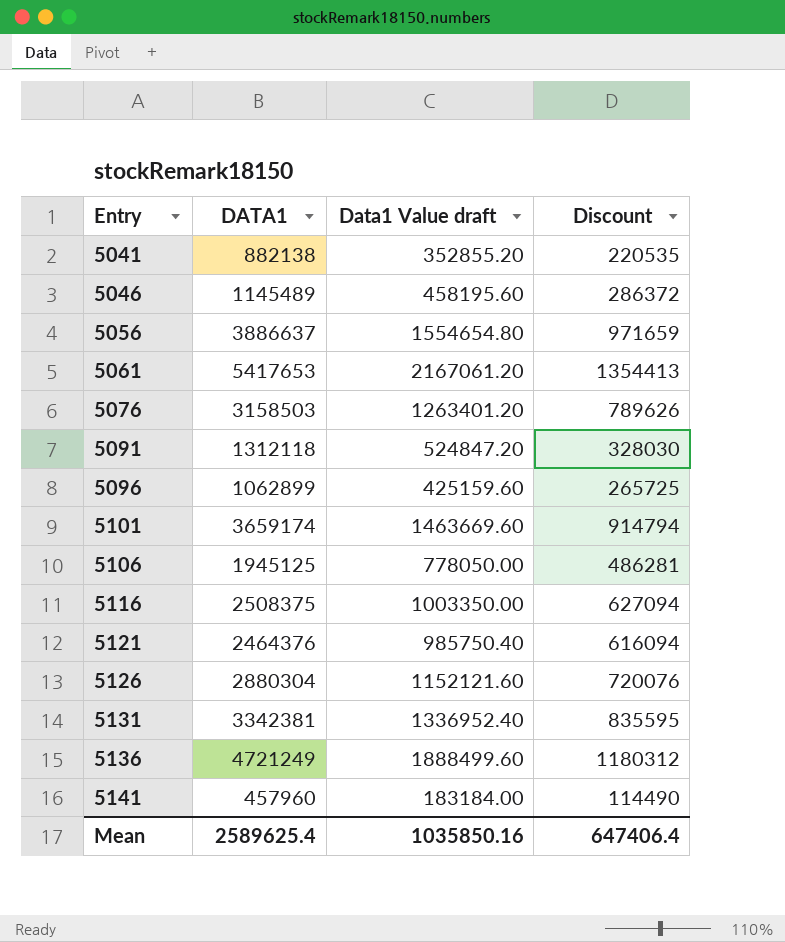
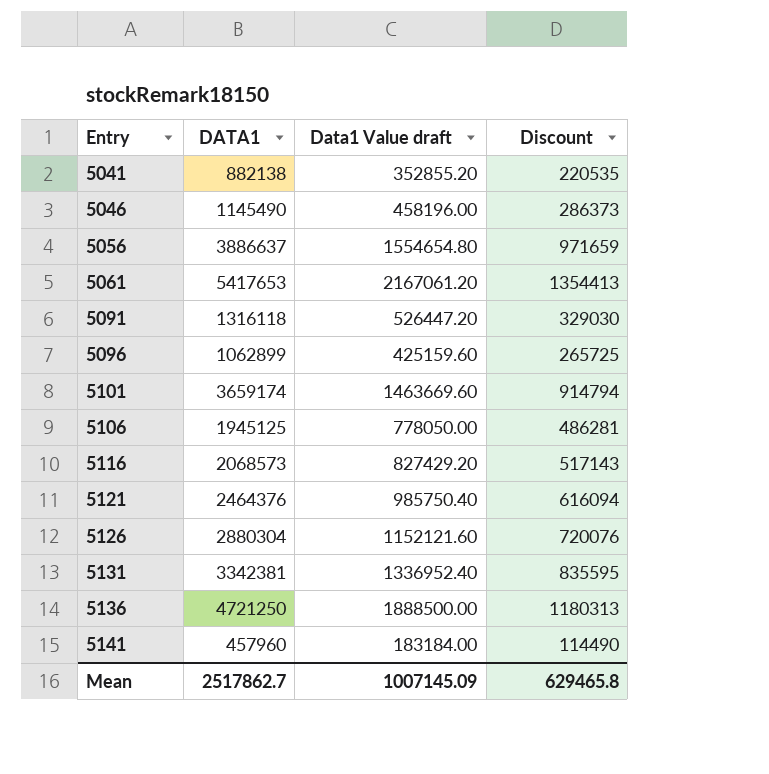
row 5076: 3158503 | 1263401.20 | 789626 -> none
5046 | DATA1: 1145489 -> 1145490
5046 | Data1 Value draft: 458195.60 -> 458196.00
5046 | Discount: 286372 -> 286373
5091 | DATA1: 1312118 -> 1316118
5091 | Data1 Value draft: 524847.20 -> 526447.20
5091 | Discount: 328030 -> 329030
5116 | DATA1: 2508375 -> 2068573
5116 | Data1 Value draft: 1003350.00 -> 827429.20
5116 | Discount: 627094 -> 517143
5136 | DATA1: 4721249 -> 4721250
5136 | Data1 Value draft: 1888499.60 -> 1888500.00
5136 | Discount: 1180312 -> 1180313
Mean | DATA1: 2589625.4 -> 2517862.7
Mean | Data1 Value draft: 1035850.16 -> 1007145.09
Mean | Discount: 647406.4 -> 629465.8

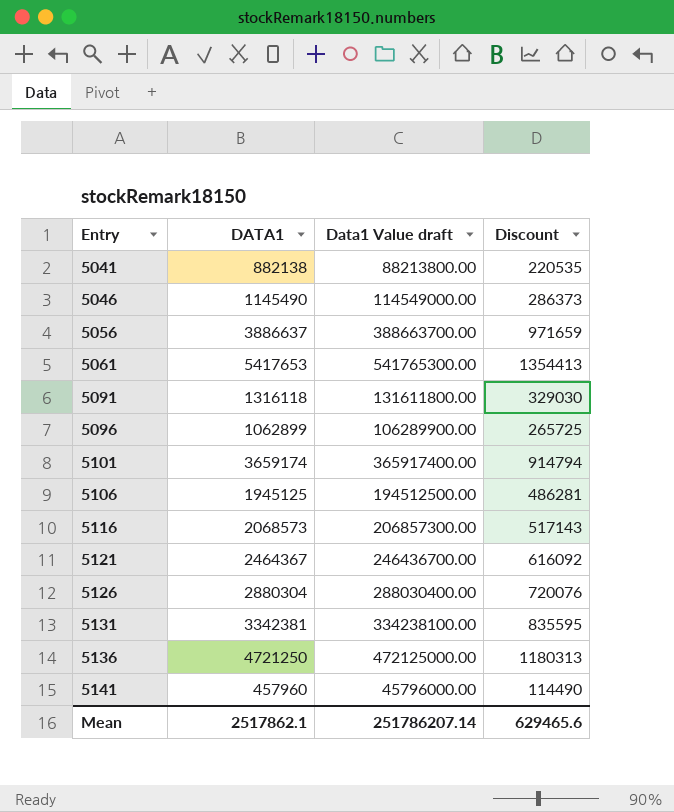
column Data1 Value draft | formula: [DATA1] * 0.4 -> [DATA1] * 100
5121 | DATA1: 2464376 -> 2464367
5121 | Discount: 616094 -> 616092
Mean | DATA1: 2517862.7 -> 2517862.1
Mean | Data1 Value draft: 1007145.09 -> 251786207.14
Mean | Discount: 629465.8 -> 629465.6

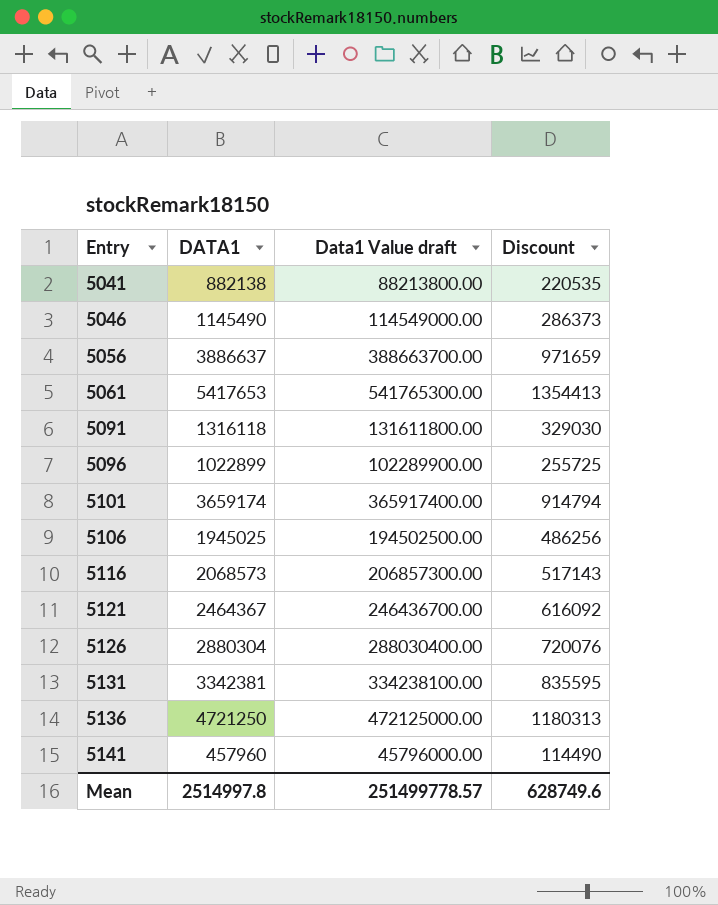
5096 | DATA1: 1062899 -> 1022899
5096 | Data1 Value draft: 106289900.00 -> 102289900.00
5096 | Discount: 265725 -> 255725
5106 | DATA1: 1945125 -> 1945025
5106 | Data1 Value draft: 194512500.00 -> 194502500.00
5106 | Discount: 486281 -> 486256
Mean | DATA1: 2517862.1 -> 2514997.8
Mean | Data1 Value draft: 251786207.14 -> 251499778.57
Mean | Discount: 629465.6 -> 628749.6

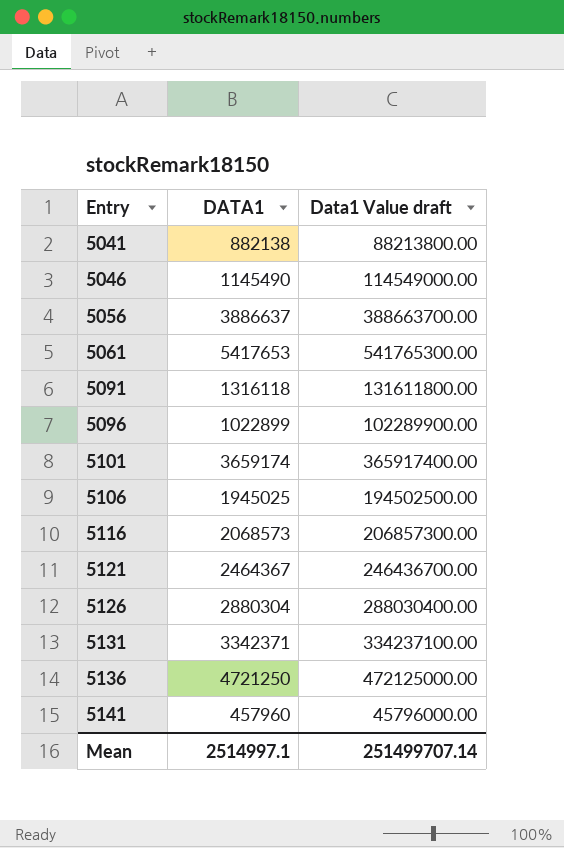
column Discount | formula: [DATA1] * 0.25 -> none
5131 | DATA1: 3342381 -> 3342371
5131 | Data1 Value draft: 334238100.00 -> 334237100.00
Mean | DATA1: 2514997.8 -> 2514997.1
Mean | Data1 Value draft: 251499778.57 -> 251499707.14

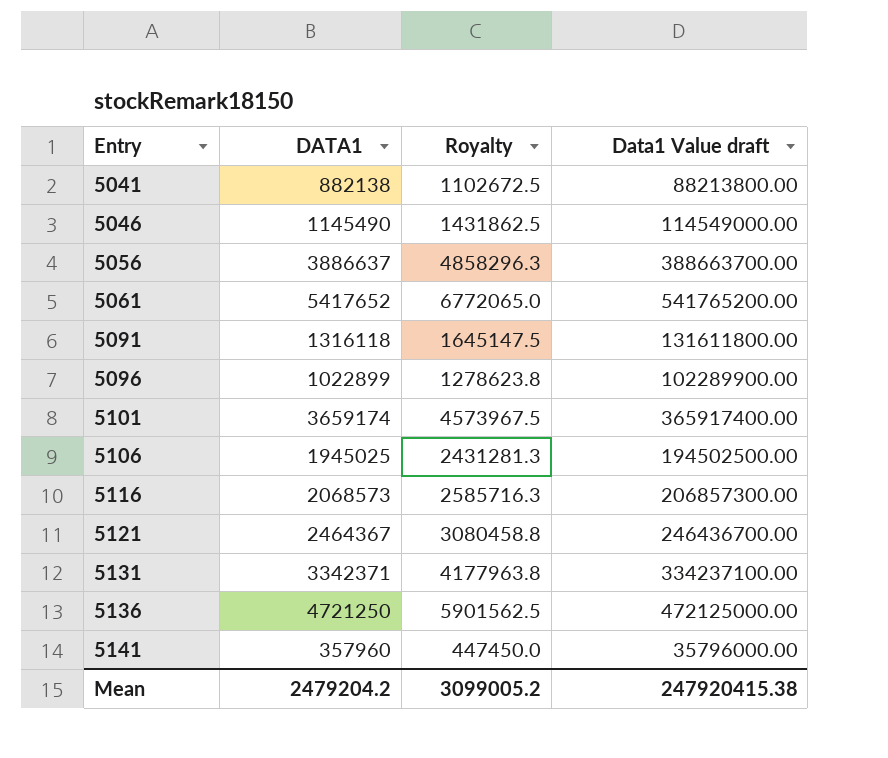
column Royalty | formula: none -> [DATA1] * 1.25
row 5126: 2880304 | 288030400.00 -> none
5061 | DATA1: 5417653 -> 5417652
5061 | Data1 Value draft: 541765300.00 -> 541765200.00
5141 | DATA1: 457960 -> 357960
5141 | Data1 Value draft: 45796000.00 -> 35796000.00
Mean | DATA1: 2514997.1 -> 2479204.2
Mean | Data1 Value draft: 251499707.14 -> 247920415.38

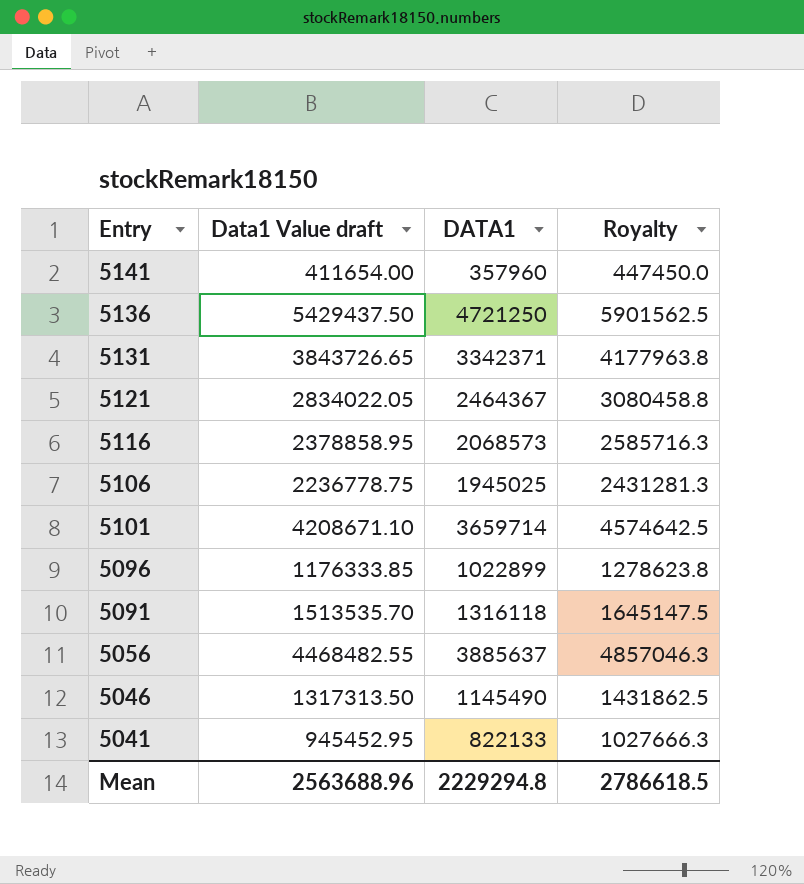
row order: Entry ascending -> Entry descending
column Data1 Value draft | formula: [DATA1] * 100 -> [DATA1] * 1.15
column Data1 Value draft | position: 4 -> 2
row 5061: 5417652 | 6772065.0 | 541765200.00 -> none
5101 | DATA1: 3659174 -> 3659714
5101 | Royalty: 4573967.5 -> 4574642.5
5056 | DATA1: 3886637 -> 3885637
5056 | Royalty: 4858296.3 -> 4857046.3
5041 | DATA1: 882138 -> 822133
5041 | Royalty: 1102672.5 -> 1027666.3
Mean | Data1 Value draft: 247920415.38 -> 2563688.96
Mean | DATA1: 2479204.2 -> 2229294.8
Mean | Royalty: 3099005.2 -> 2786618.5

